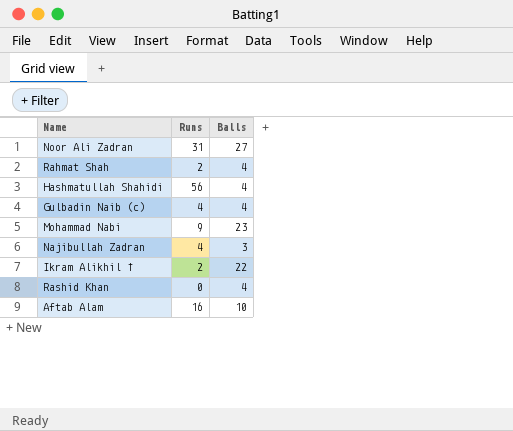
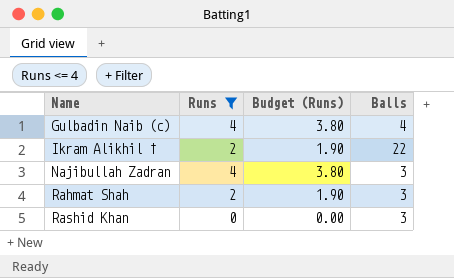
filter: none -> Runs <= 4
row order: none -> Name ascending
column Budget (Runs) | formula: none -> [Runs] * 0.95
Rahmat Shah | Balls: 4 -> 3
Rashid Khan | Balls: 4 -> 3

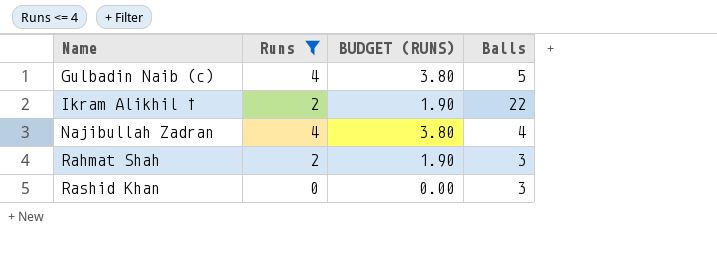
column name: Budget (Runs) -> BUDGET (RUNS)
Gulbadin Naib (c) | Balls: 4 -> 5
Najibullah Zadran | Balls: 3 -> 4

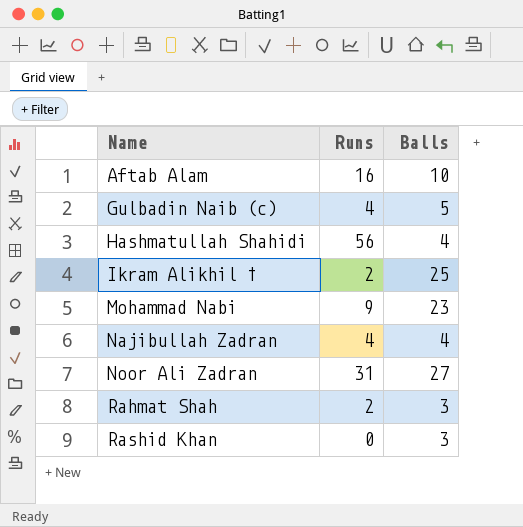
filter: Runs <= 4 -> none
column BUDGET (RUNS) | formula: [Runs] * 0.95 -> none
Ikram Alikhil † | Balls: 22 -> 25

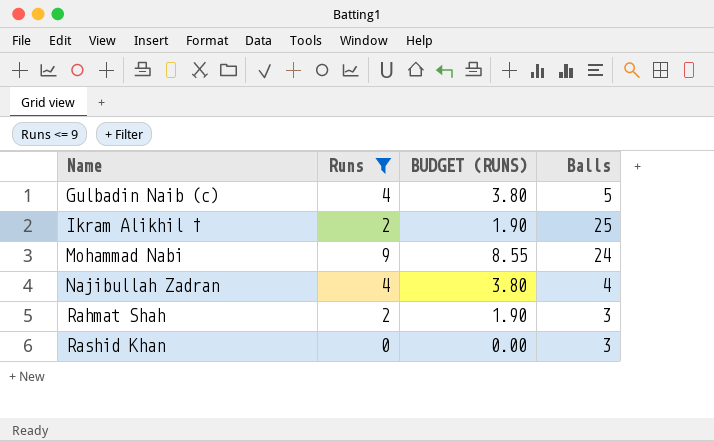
filter: none -> Runs <= 9
column BUDGET (RUNS) | formula: none -> [Runs] * 0.95
Mohammad Nabi | Balls: 23 -> 24

